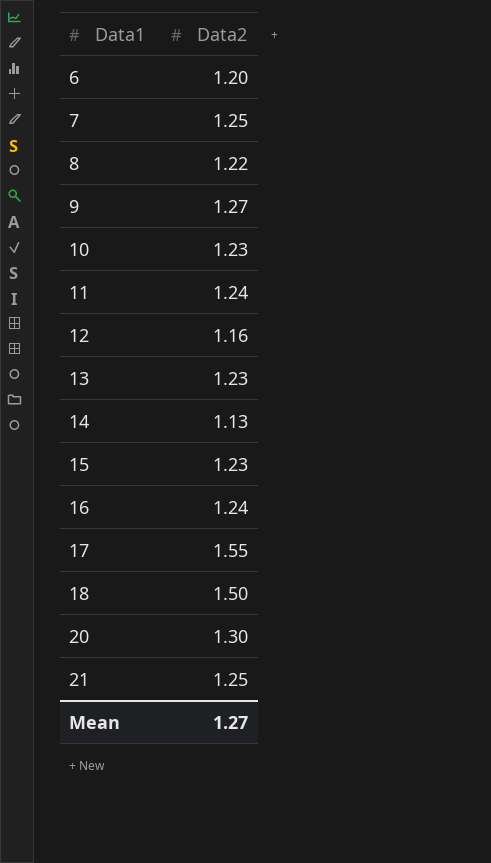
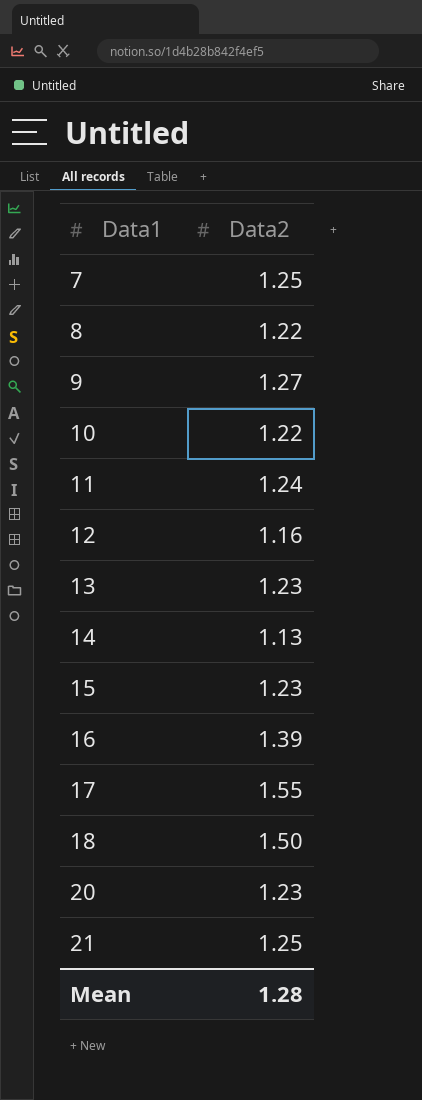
row 6: 1.20 -> none
10 | Data2: 1.23 -> 1.22
16 | Data2: 1.24 -> 1.39
20 | Data2: 1.30 -> 1.23
Mean | Data2: 1.27 -> 1.28

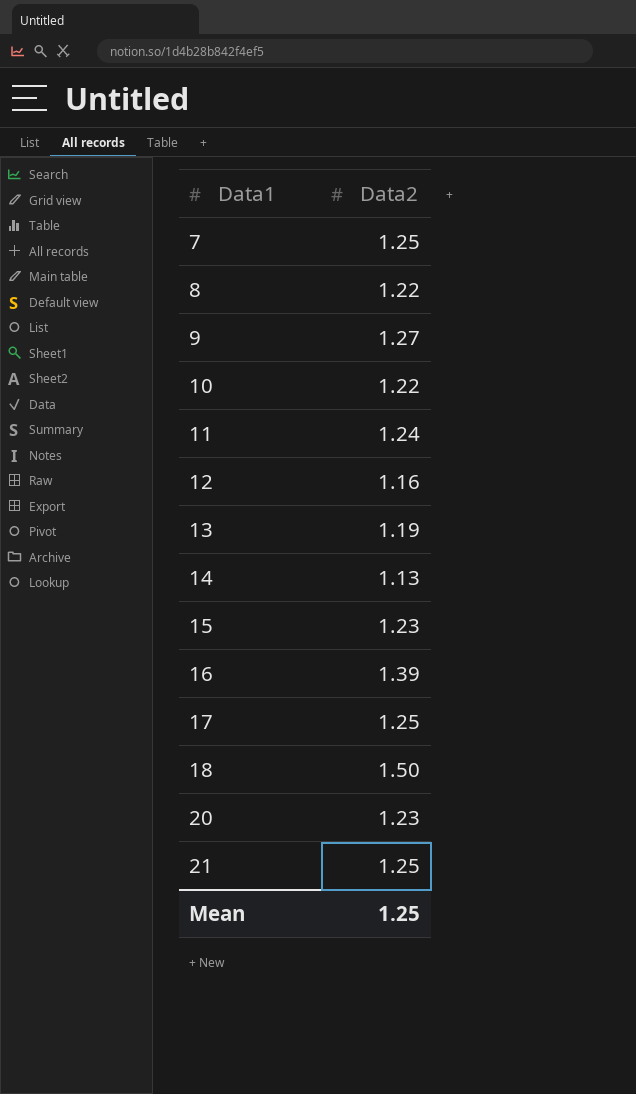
13 | Data2: 1.23 -> 1.19
17 | Data2: 1.55 -> 1.25
Mean | Data2: 1.28 -> 1.25

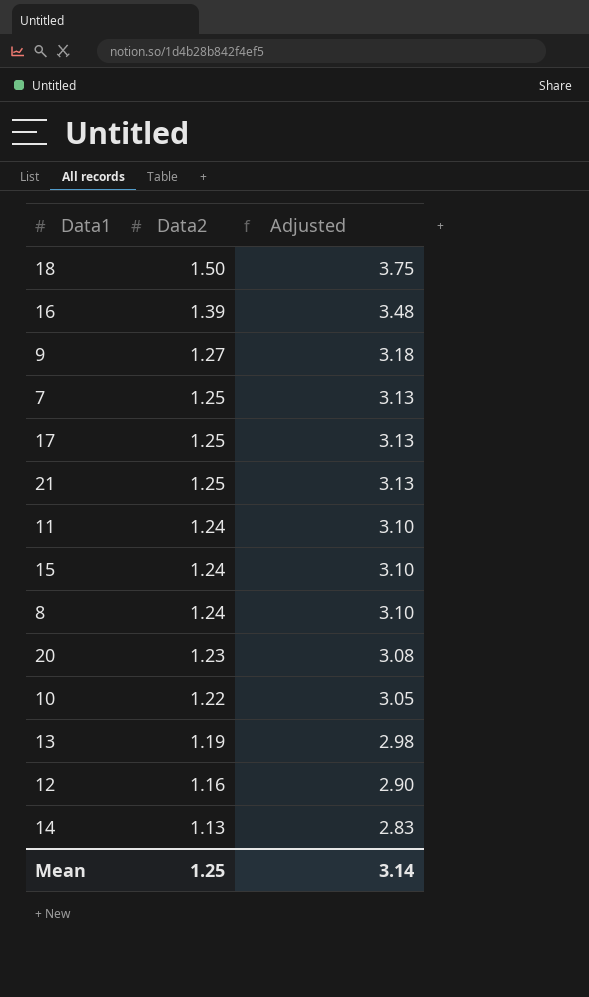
row order: Data1 ascending -> Data2 descending
column Adjusted | formula: none -> [Data2] * 2.5
15 | Data2: 1.23 -> 1.24
8 | Data2: 1.22 -> 1.24

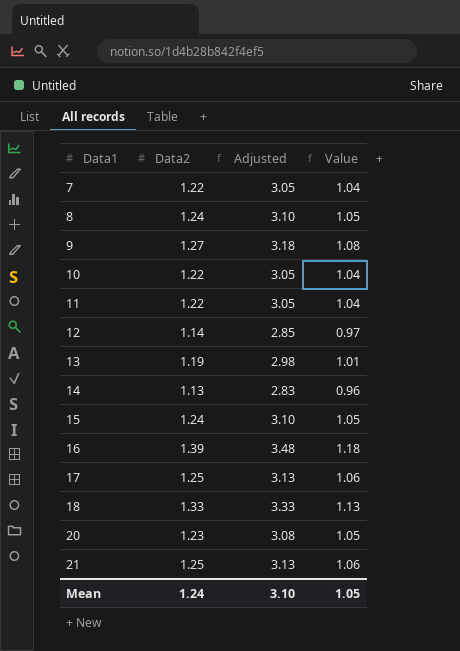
row order: Data2 descending -> Data1 ascending
column Value | formula: none -> [Data2] * 0.85
7 | Data2: 1.25 -> 1.22
7 | Adjusted: 3.13 -> 3.05
11 | Data2: 1.24 -> 1.22
11 | Adjusted: 3.10 -> 3.05
12 | Data2: 1.16 -> 1.14
12 | Adjusted: 2.90 -> 2.85
18 | Data2: 1.50 -> 1.33
18 | Adjusted: 3.75 -> 3.33
Mean | Data2: 1.25 -> 1.24
Mean | Adjusted: 3.14 -> 3.10

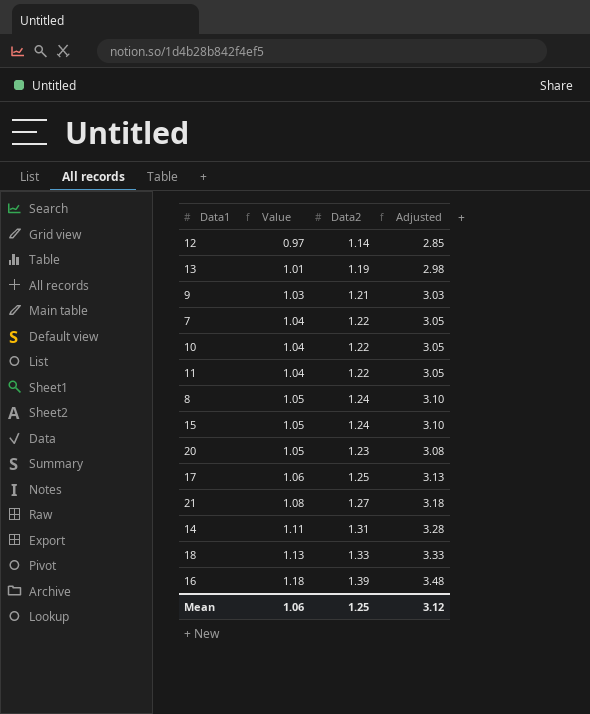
row order: Data1 ascending -> Value ascending
column Value | position: 4 -> 2
9 | Value: 1.08 -> 1.03
9 | Data2: 1.27 -> 1.21
9 | Adjusted: 3.18 -> 3.03
21 | Value: 1.06 -> 1.08
21 | Data2: 1.25 -> 1.27
21 | Adjusted: 3.13 -> 3.18
14 | Value: 0.96 -> 1.11
14 | Data2: 1.13 -> 1.31
14 | Adjusted: 2.83 -> 3.28
Mean | Value: 1.05 -> 1.06
Mean | Data2: 1.24 -> 1.25
Mean | Adjusted: 3.10 -> 3.12

